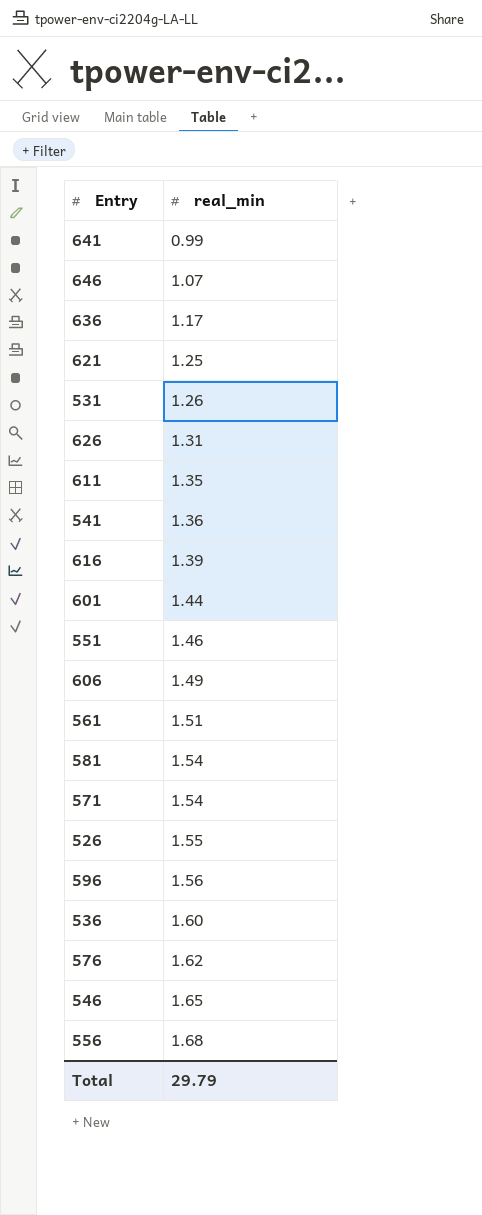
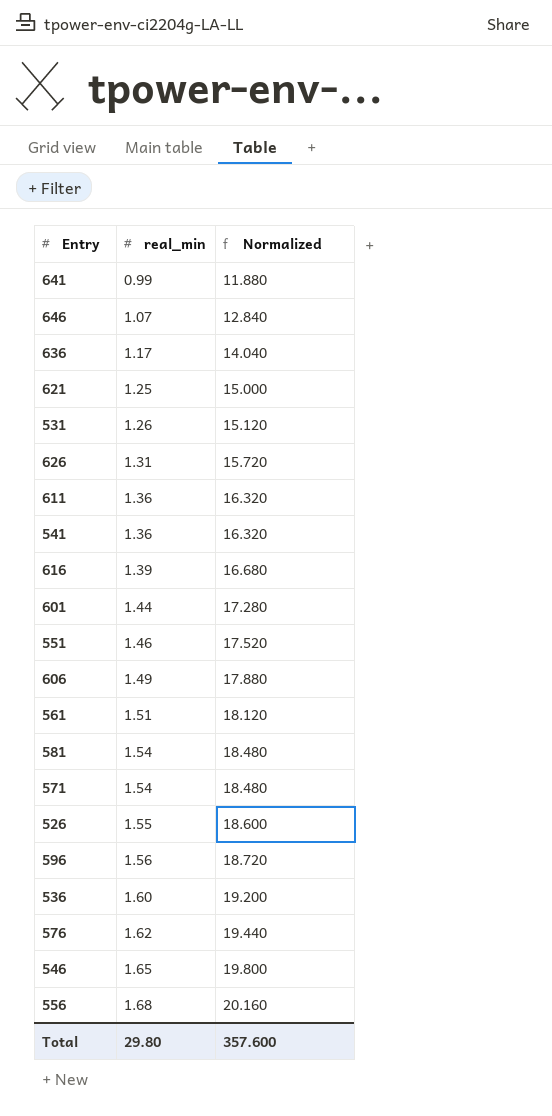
column Normalized | formula: none -> [real_min] * 12
611 | real_min: 1.35 -> 1.36
Total | real_min: 29.79 -> 29.80

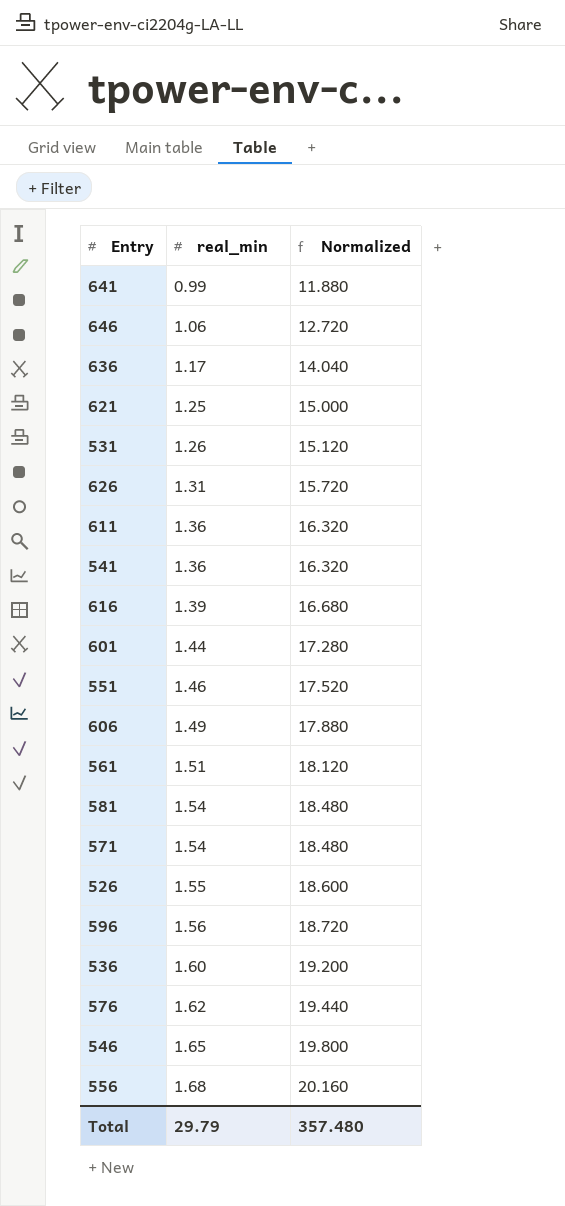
646 | real_min: 1.07 -> 1.06
646 | Normalized: 12.840 -> 12.720
Total | real_min: 29.80 -> 29.79
Total | Normalized: 357.600 -> 357.480

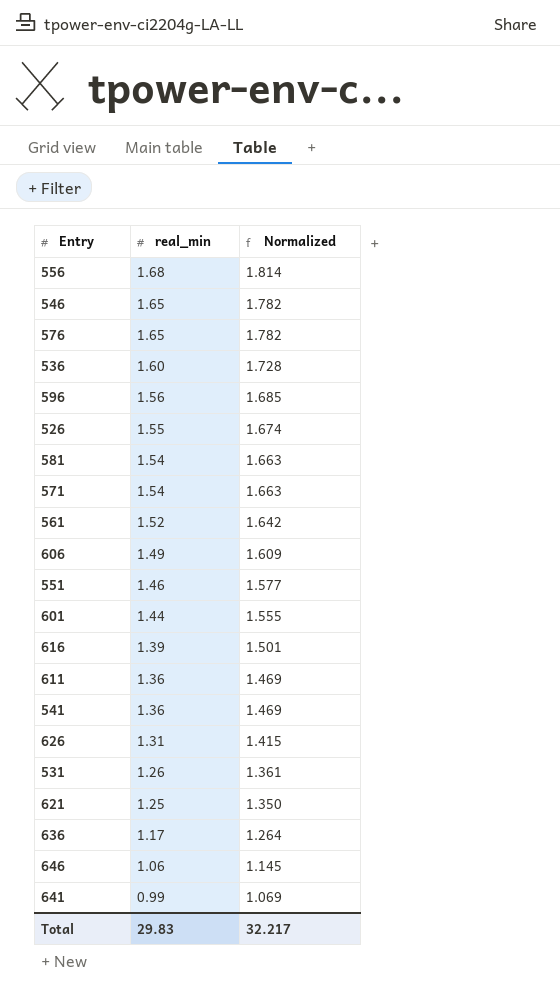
row order: real_min ascending -> real_min descending
column Normalized | formula: [real_min] * 12 -> [real_min] * 1.08
576 | real_min: 1.62 -> 1.65
561 | real_min: 1.51 -> 1.52
Total | real_min: 29.79 -> 29.83
Total | Normalized: 357.480 -> 32.217

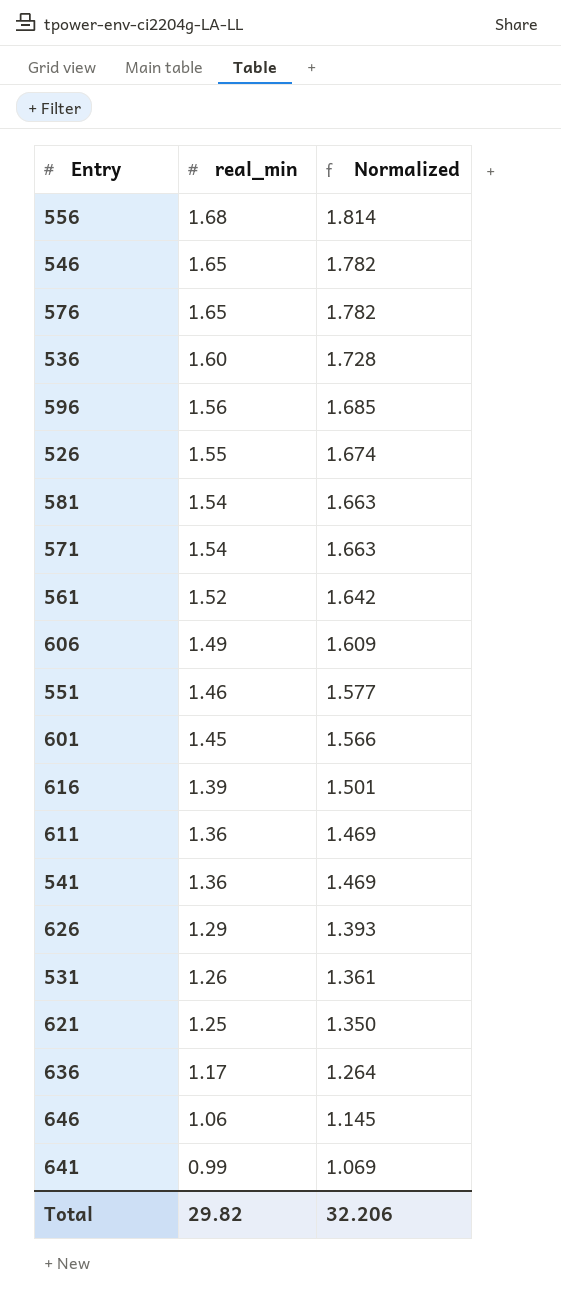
601 | real_min: 1.44 -> 1.45
601 | Normalized: 1.555 -> 1.566
626 | real_min: 1.31 -> 1.29
626 | Normalized: 1.415 -> 1.393
Total | real_min: 29.83 -> 29.82
Total | Normalized: 32.217 -> 32.206

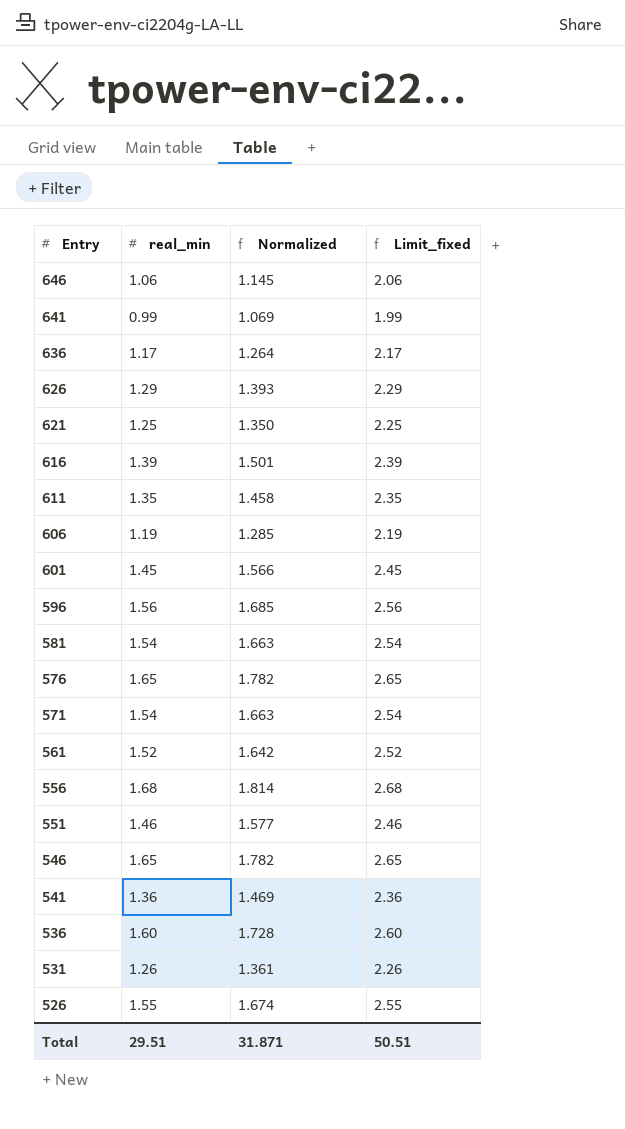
row order: real_min descending -> Entry descending
column Limit_fixed | formula: none -> [real_min] + 1
611 | real_min: 1.36 -> 1.35
611 | Normalized: 1.469 -> 1.458
606 | real_min: 1.49 -> 1.19
606 | Normalized: 1.609 -> 1.285
Total | real_min: 29.82 -> 29.51
Total | Normalized: 32.206 -> 31.871

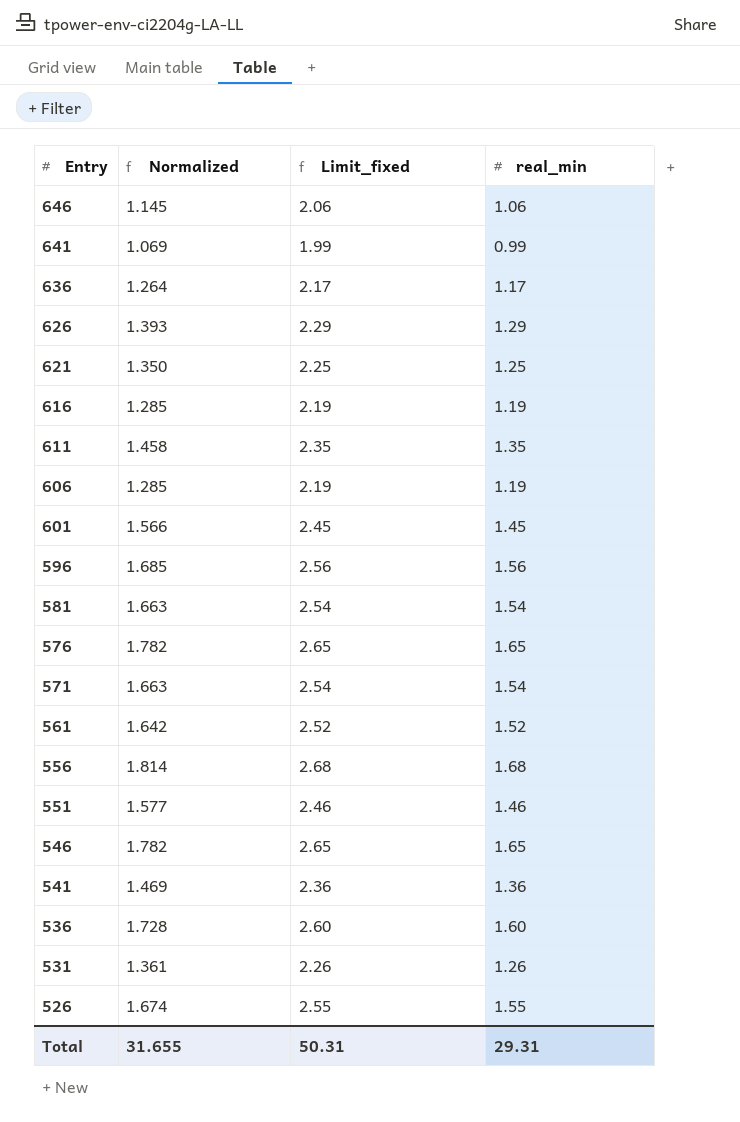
column real_min | position: 2 -> 4
616 | Normalized: 1.501 -> 1.285
616 | Limit_fixed: 2.39 -> 2.19
616 | real_min: 1.39 -> 1.19
Total | Normalized: 31.871 -> 31.655
Total | Limit_fixed: 50.51 -> 50.31
Total | real_min: 29.51 -> 29.31

